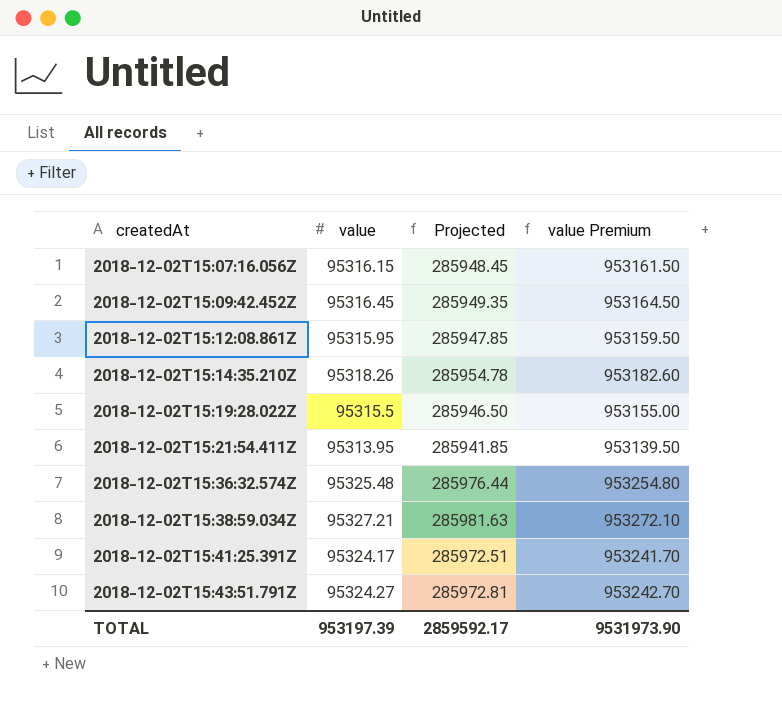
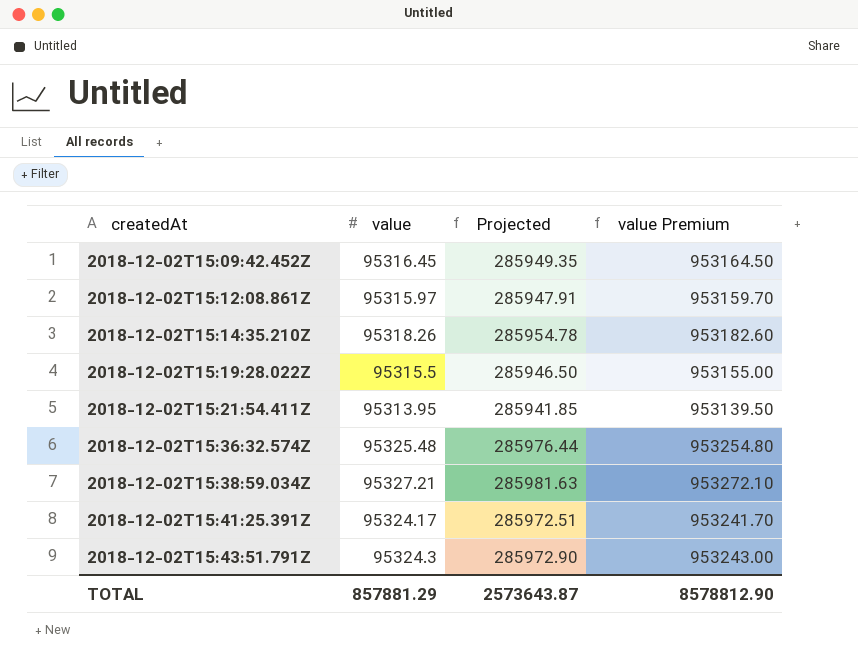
row 2018-12-02T15:07:16.056Z: 95316.15 | 285948.45 | 953161.50 -> none
2018-12-02T15:12:08.861Z | value: 95315.95 -> 95315.97
2018-12-02T15:12:08.861Z | Projected: 285947.85 -> 285947.91
2018-12-02T15:12:08.861Z | value Premium: 953159.50 -> 953159.70
2018-12-02T15:43:51.791Z | value: 95324.27 -> 95324.3
2018-12-02T15:43:51.791Z | Projected: 285972.81 -> 285972.90
2018-12-02T15:43:51.791Z | value Premium: 953242.70 -> 953243.00
TOTAL | value: 953197.39 -> 857881.29
TOTAL | Projected: 2859592.17 -> 2573643.87
TOTAL | value Premium: 9531973.90 -> 8578812.90

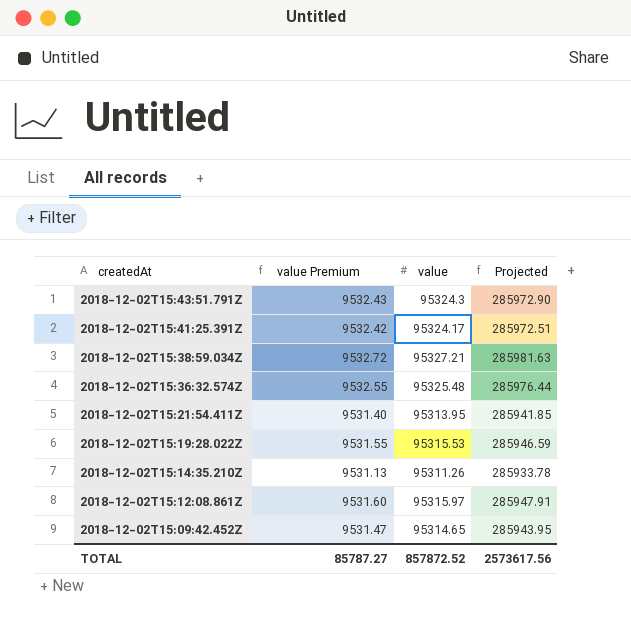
row order: createdAt ascending -> createdAt descending
column value Premium | formula: [value] * 10 -> [value] * 0.1
column value Premium | position: 4 -> 2
2018-12-02T15:19:28.022Z | value: 95315.5 -> 95315.53
2018-12-02T15:19:28.022Z | Projected: 285946.50 -> 285946.59
2018-12-02T15:14:35.210Z | value: 95318.26 -> 95311.26
2018-12-02T15:14:35.210Z | Projected: 285954.78 -> 285933.78
2018-12-02T15:09:42.452Z | value: 95316.45 -> 95314.65
2018-12-02T15:09:42.452Z | Projected: 285949.35 -> 285943.95
TOTAL | value Premium: 8578812.90 -> 85787.27
TOTAL | value: 857881.29 -> 857872.52
TOTAL | Projected: 2573643.87 -> 2573617.56

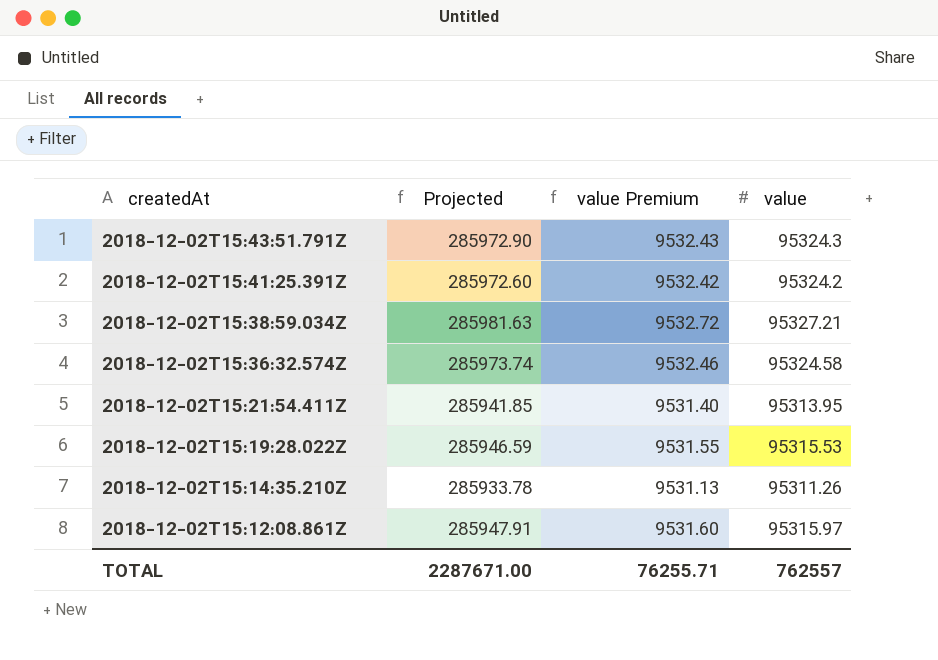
column Projected | position: 4 -> 2
row 2018-12-02T15:09:42.452Z: 9531.47 | 95314.65 | 285943.95 -> none
2018-12-02T15:41:25.391Z | Projected: 285972.51 -> 285972.60
2018-12-02T15:41:25.391Z | value: 95324.17 -> 95324.2
2018-12-02T15:36:32.574Z | Projected: 285976.44 -> 285973.74
2018-12-02T15:36:32.574Z | value Premium: 9532.55 -> 9532.46
2018-12-02T15:36:32.574Z | value: 95325.48 -> 95324.58
TOTAL | Projected: 2573617.56 -> 2287671.00
TOTAL | value Premium: 85787.27 -> 76255.71
TOTAL | value: 857872.52 -> 762557

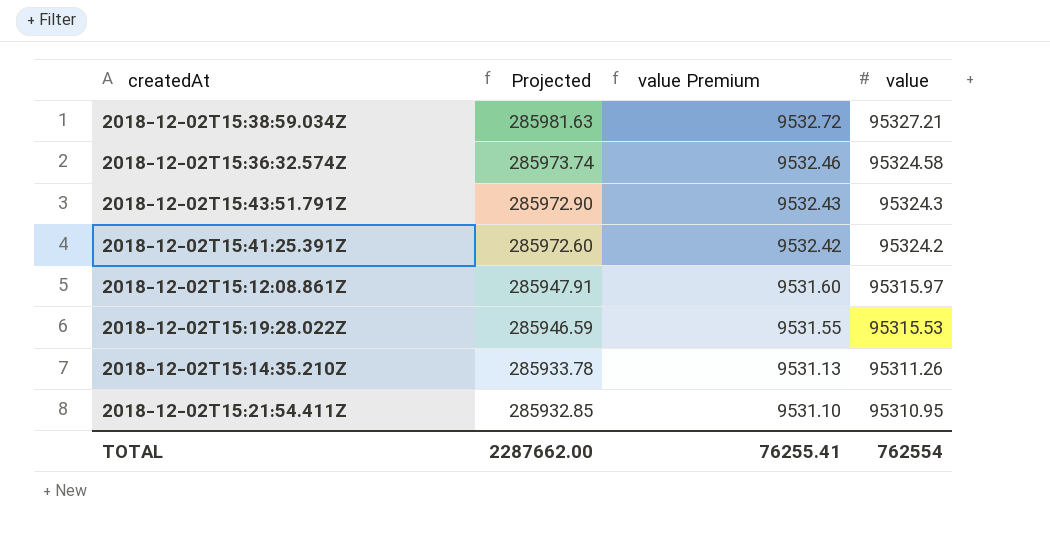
row order: createdAt descending -> Projected descending
2018-12-02T15:21:54.411Z | Projected: 285941.85 -> 285932.85
2018-12-02T15:21:54.411Z | value Premium: 9531.40 -> 9531.10
2018-12-02T15:21:54.411Z | value: 95313.95 -> 95310.95
TOTAL | Projected: 2287671.00 -> 2287662.00
TOTAL | value Premium: 76255.71 -> 76255.41
TOTAL | value: 762557 -> 762554

